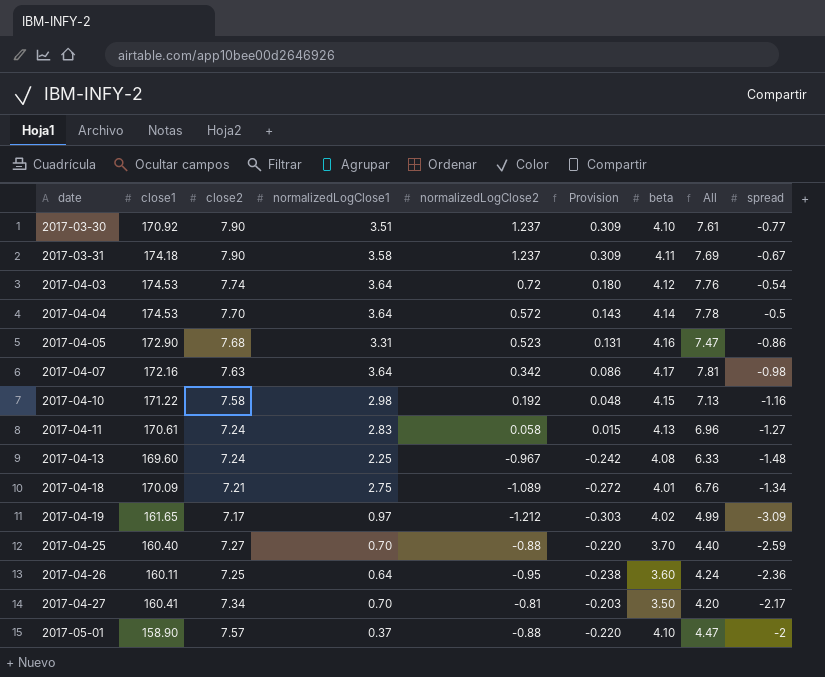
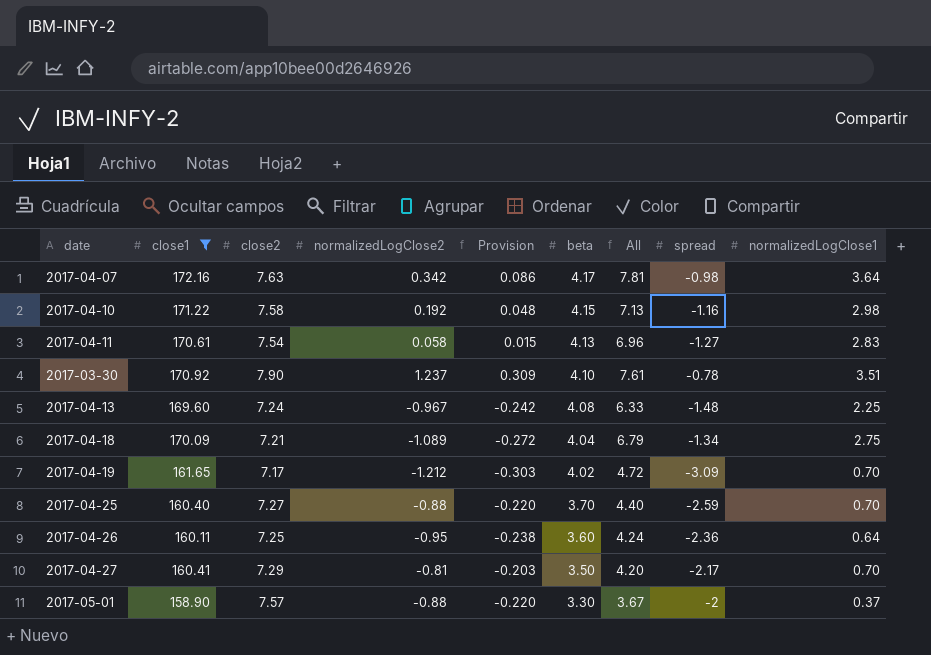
filter: none -> close1 <= 172.16
row order: date ascending -> beta descending
column normalizedLogClose1 | position: 4 -> 9
2017-04-11 | close2: 7.24 -> 7.54
2017-03-30 | spread: -0.77 -> -0.78
2017-04-18 | beta: 4.01 -> 4.04
2017-04-18 | All: 6.76 -> 6.79
2017-04-19 | All: 4.99 -> 4.72
2017-04-19 | normalizedLogClose1: 0.97 -> 0.70
2017-04-27 | close2: 7.34 -> 7.29
2017-05-01 | beta: 4.10 -> 3.30
2017-05-01 | All: 4.47 -> 3.67

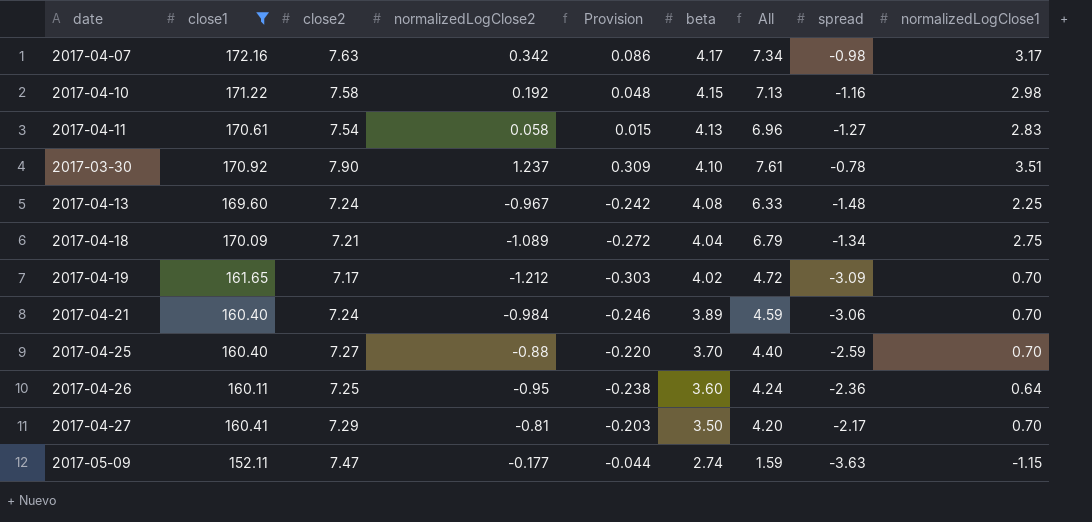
row 2017-05-01: 158.90 | 7.57 | -0.88 | -0.220 | 3.30 | 3.67 | -2 | 0.37 -> none
2017-04-07 | All: 7.81 -> 7.34
2017-04-07 | normalizedLogClose1: 3.64 -> 3.17
row 2017-04-21: none -> 160.40 | 7.24 | -0.984 | -0.246 | 3.89 | 4.59 | -3.06 | 0.70
row 2017-05-09: none -> 152.11 | 7.47 | -0.177 | -0.044 | 2.74 | 1.59 | -3.63 | -1.15

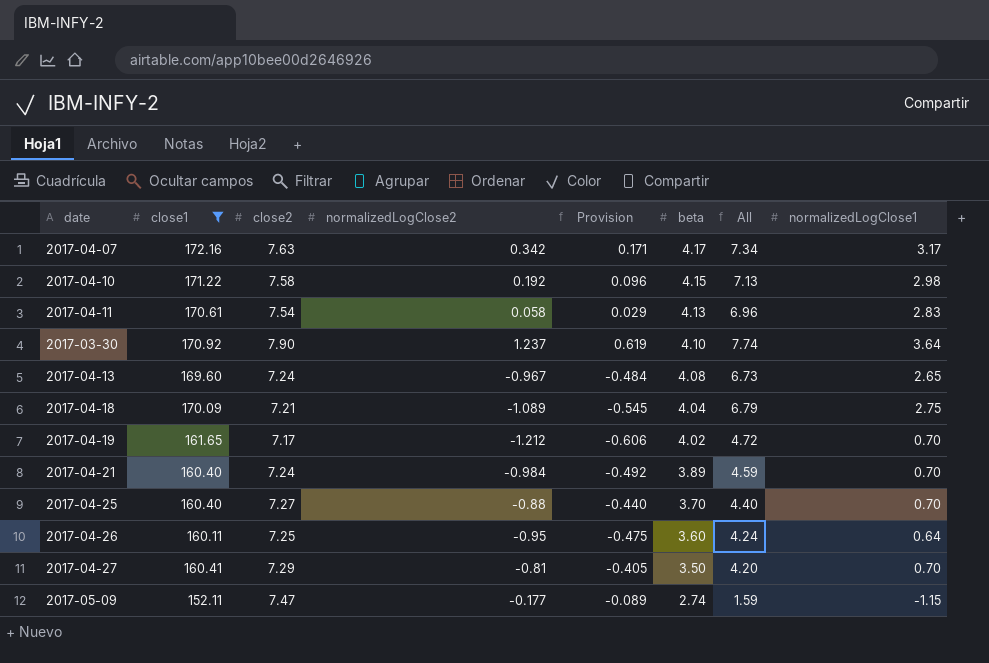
column spread | position: 8 -> none
column Provision | formula: [normalizedLogClose2] * 0.25 -> [normalizedLogClose2] * 0.5
2017-03-30 | All: 7.61 -> 7.74
2017-03-30 | normalizedLogClose1: 3.51 -> 3.64
2017-04-13 | All: 6.33 -> 6.73
2017-04-13 | normalizedLogClose1: 2.25 -> 2.65

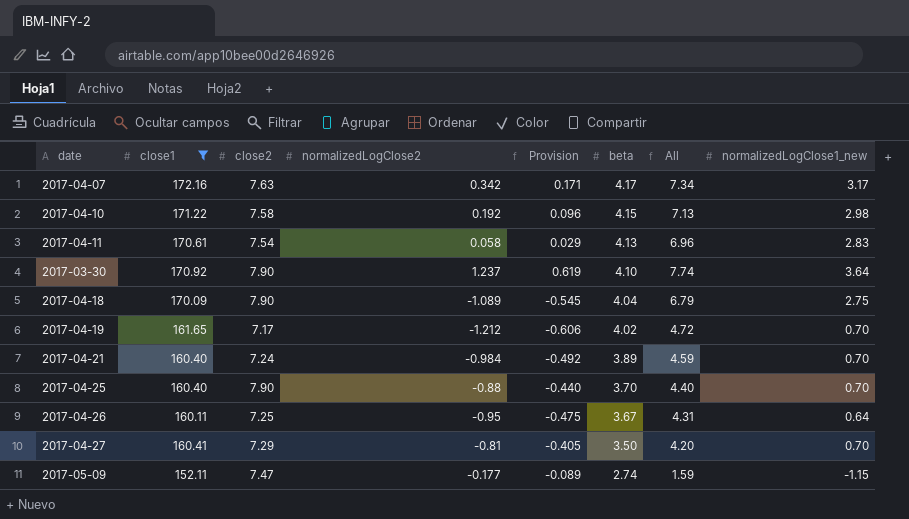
column name: normalizedLogClose1 -> normalizedLogClose1_new
row 2017-04-13: 169.60 | 7.24 | -0.967 | -0.484 | 4.08 | 6.73 | 2.65 -> none
2017-04-18 | close2: 7.21 -> 7.90
2017-04-25 | close2: 7.27 -> 7.90
2017-04-26 | beta: 3.60 -> 3.67
2017-04-26 | All: 4.24 -> 4.31

